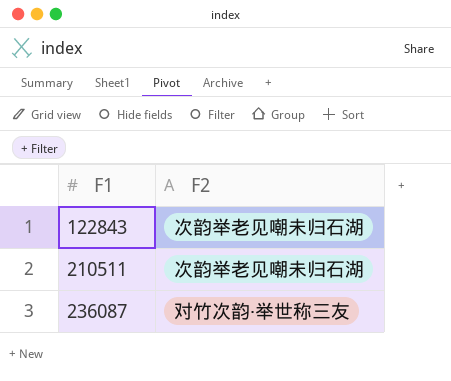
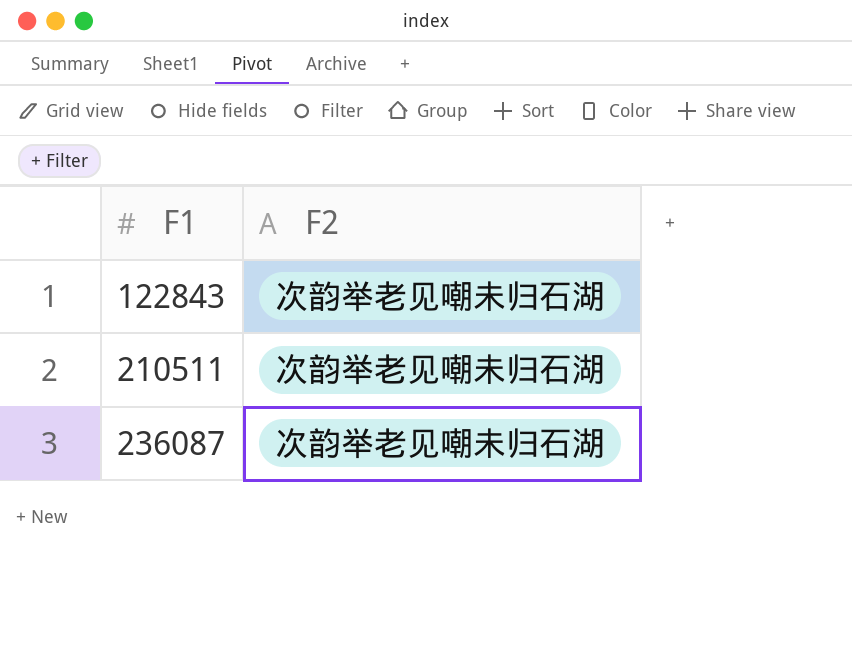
236087 | F2: 对竹次韵·举世称三友 -> 次韵举老见嘲未归石湖

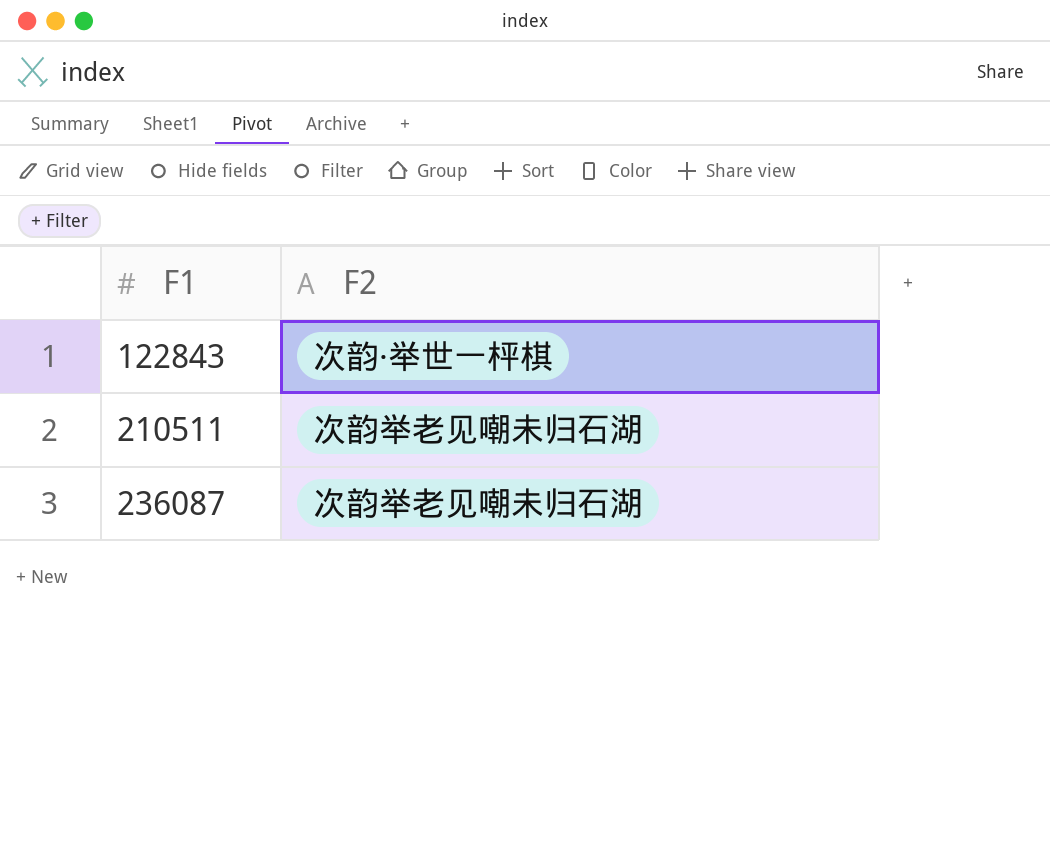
122843 | F2: 次韵举老见嘲未归石湖 -> 次韵·举世一枰棋

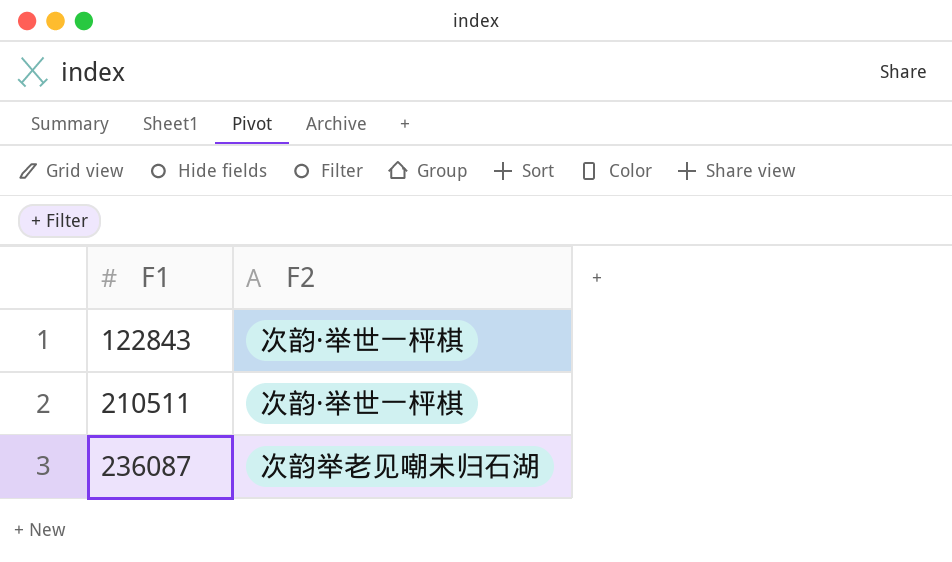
210511 | F2: 次韵举老见嘲未归石湖 -> 次韵·举世一枰棋

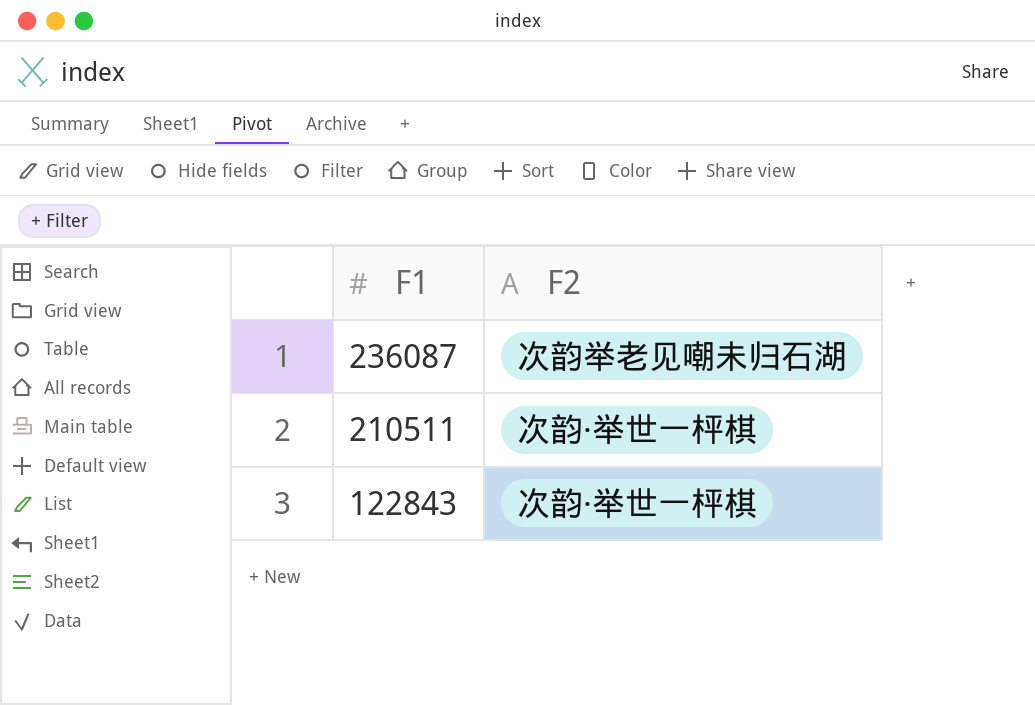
row order: F1 ascending -> F1 descending

